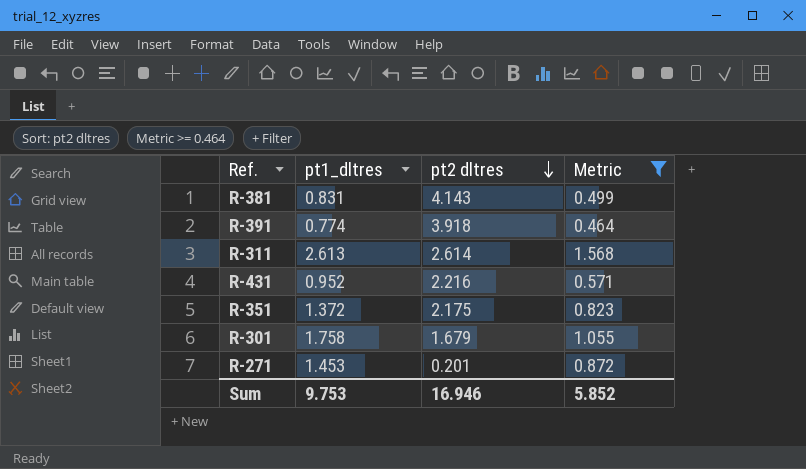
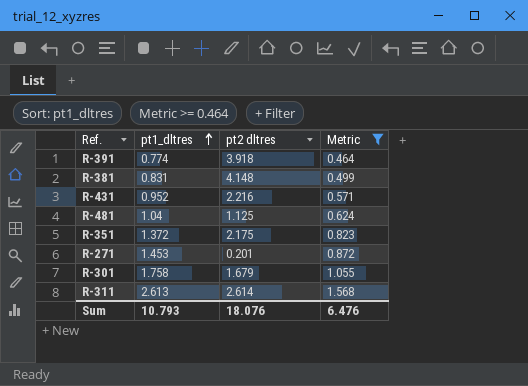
row order: pt2 dltres descending -> pt1_dltres ascending
R-381 | pt2 dltres: 4.143 -> 4.148
row R-481: none -> 1.04 | 1.125 | 0.624
Sum | pt1_dltres: 9.753 -> 10.793
Sum | pt2 dltres: 16.946 -> 18.076
Sum | Metric: 5.852 -> 6.476

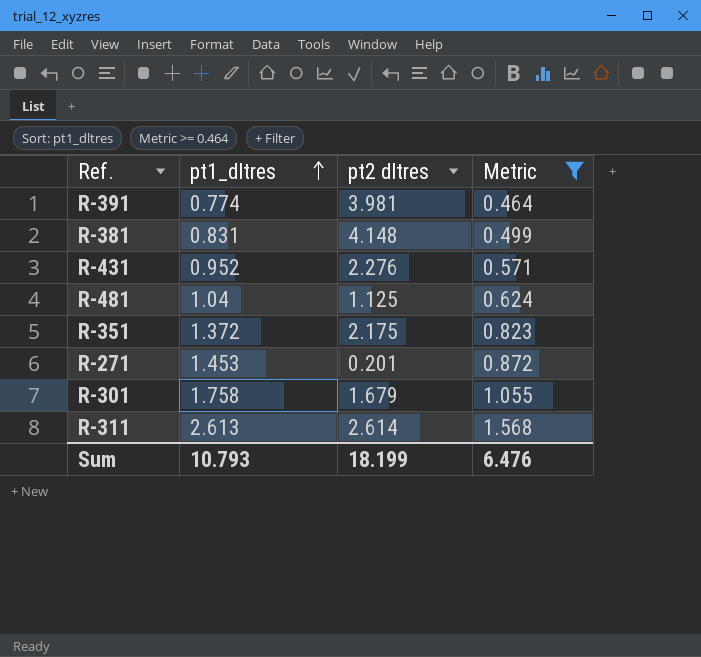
R-391 | pt2 dltres: 3.918 -> 3.981
R-431 | pt2 dltres: 2.216 -> 2.276
Sum | pt2 dltres: 18.076 -> 18.199

